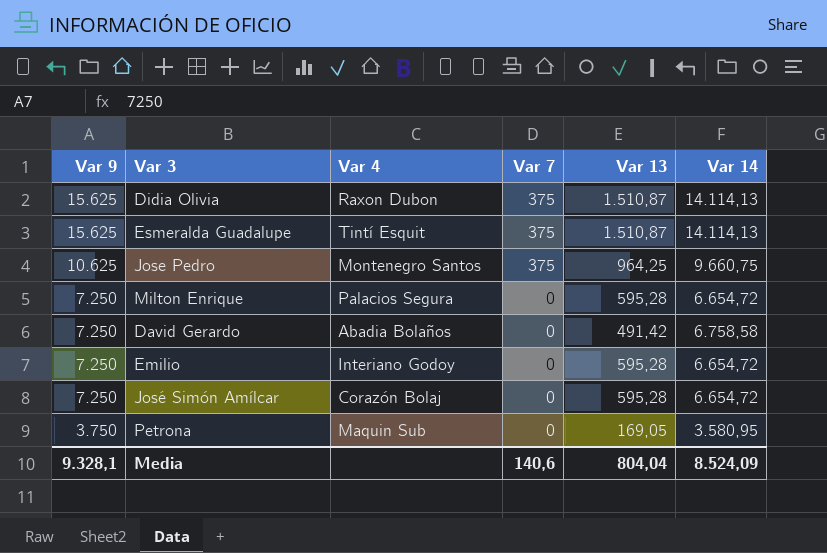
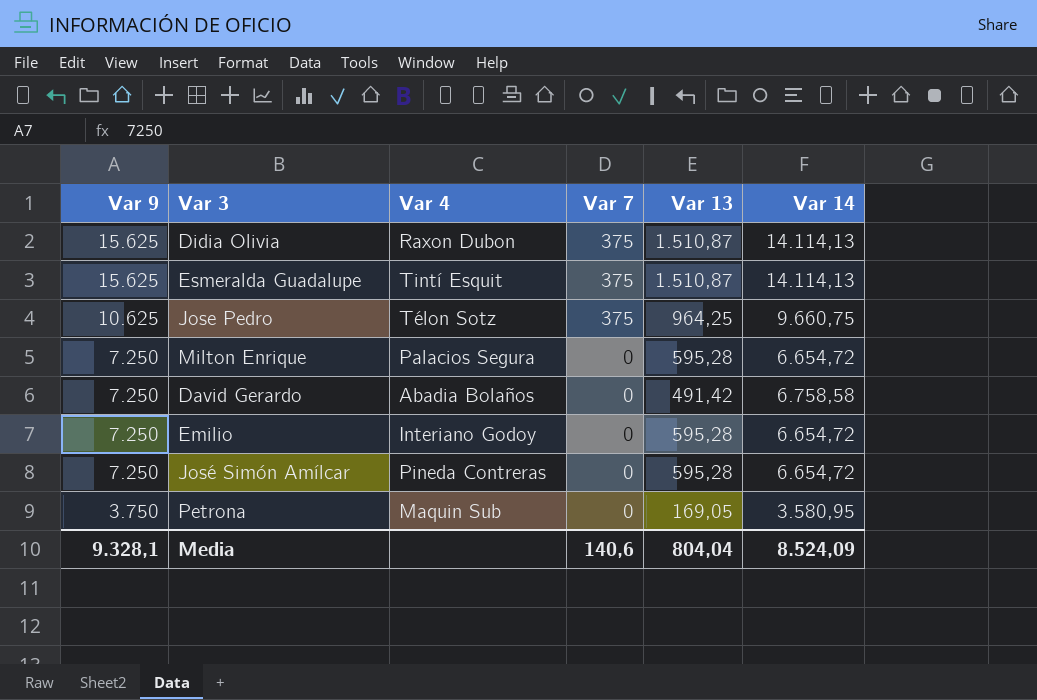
Jose Pedro | Var 4: Montenegro Santos -> Télon Sotz
José Simón Amílcar | Var 4: Corazón Bolaj -> Pineda Contreras

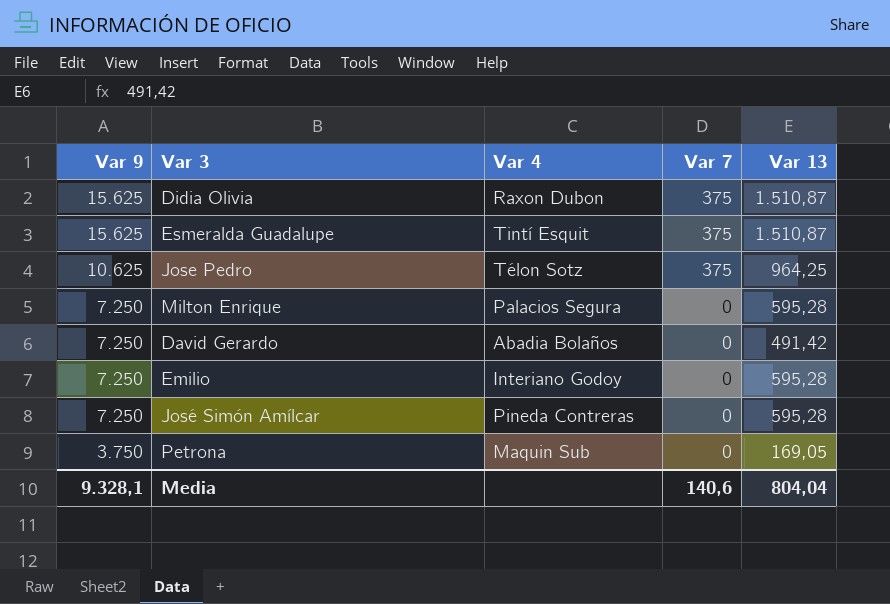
column Var 14 | formula: [Var 9] - [Var 13] -> none

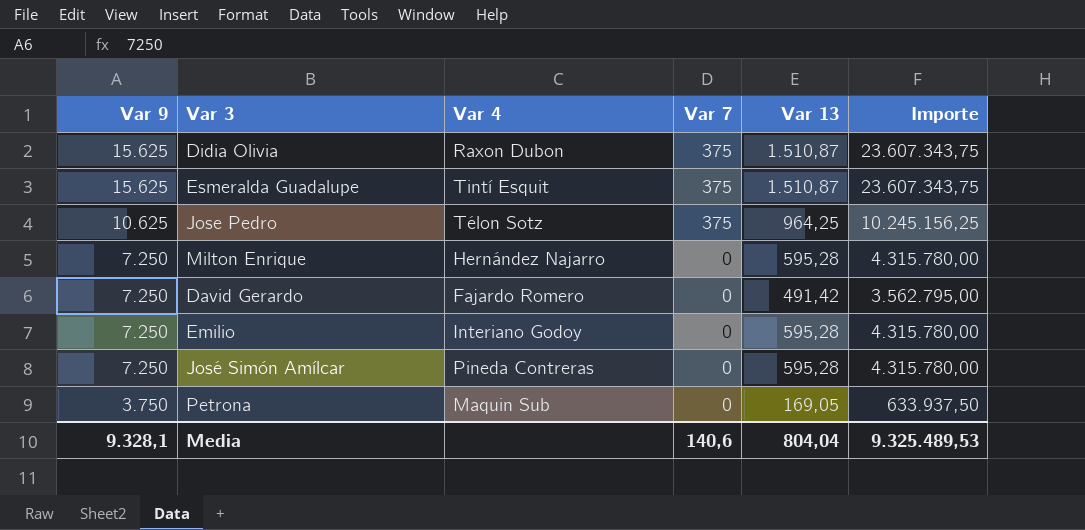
column Importe | formula: none -> [Var 9] * [Var 13]
Milton Enrique | Var 4: Palacios Segura -> Hernández Najarro
David Gerardo | Var 4: Abadia Bolaños -> Fajardo Romero

